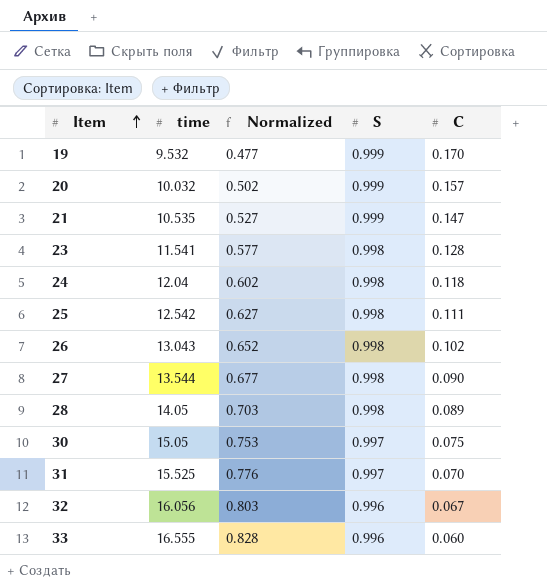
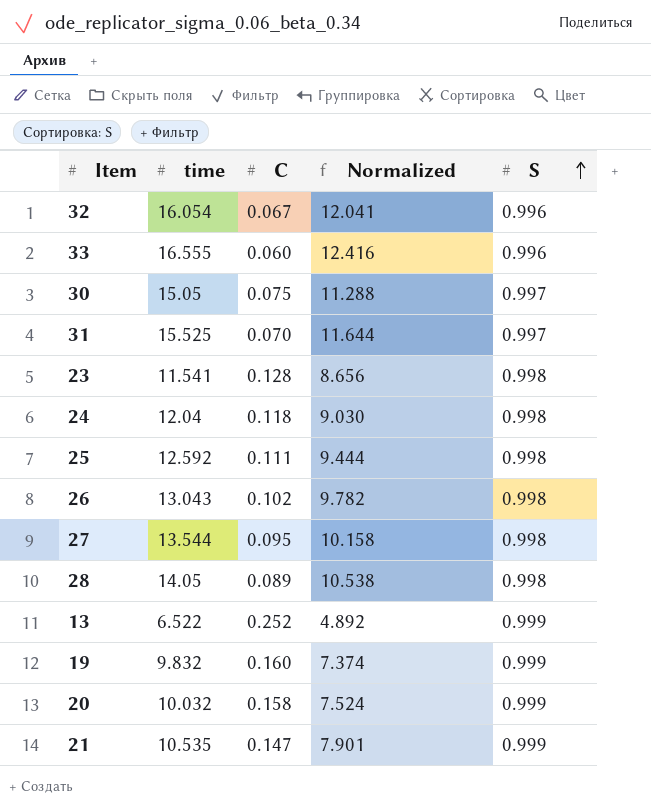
row order: Item ascending -> S ascending
column C | position: 5 -> 3
column Normalized | formula: [time] * 0.05 -> [time] * 0.75
32 | time: 16.056 -> 16.054
25 | time: 12.542 -> 12.592
27 | C: 0.090 -> 0.095
row 13: none -> 6.522 | 0.252 | 4.892 | 0.999
19 | time: 9.532 -> 9.832
19 | C: 0.170 -> 0.160
20 | C: 0.157 -> 0.158

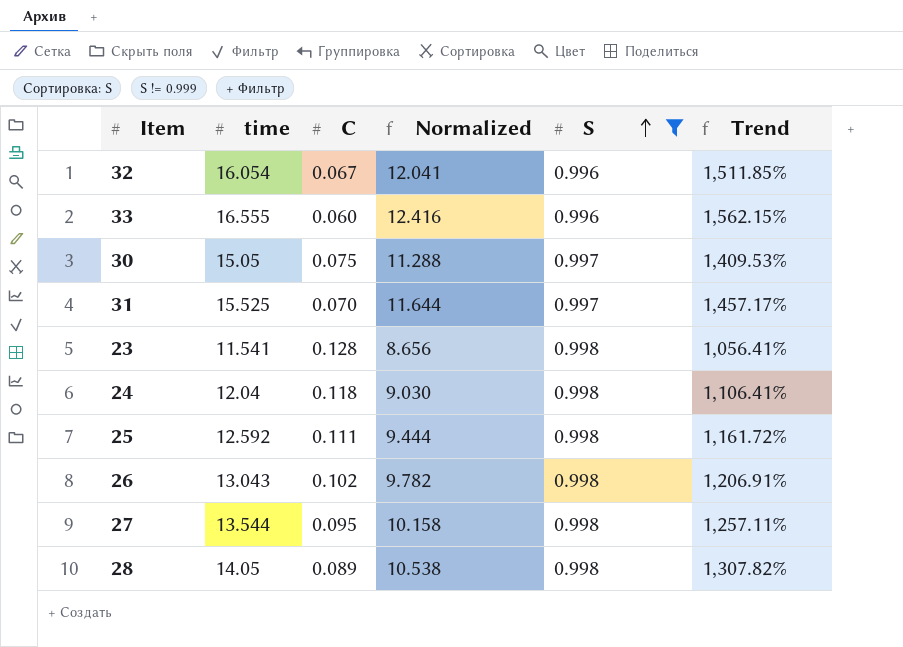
filter: none -> S != 0.999
column Trend | formula: none -> ([time] - [S]) / [S]

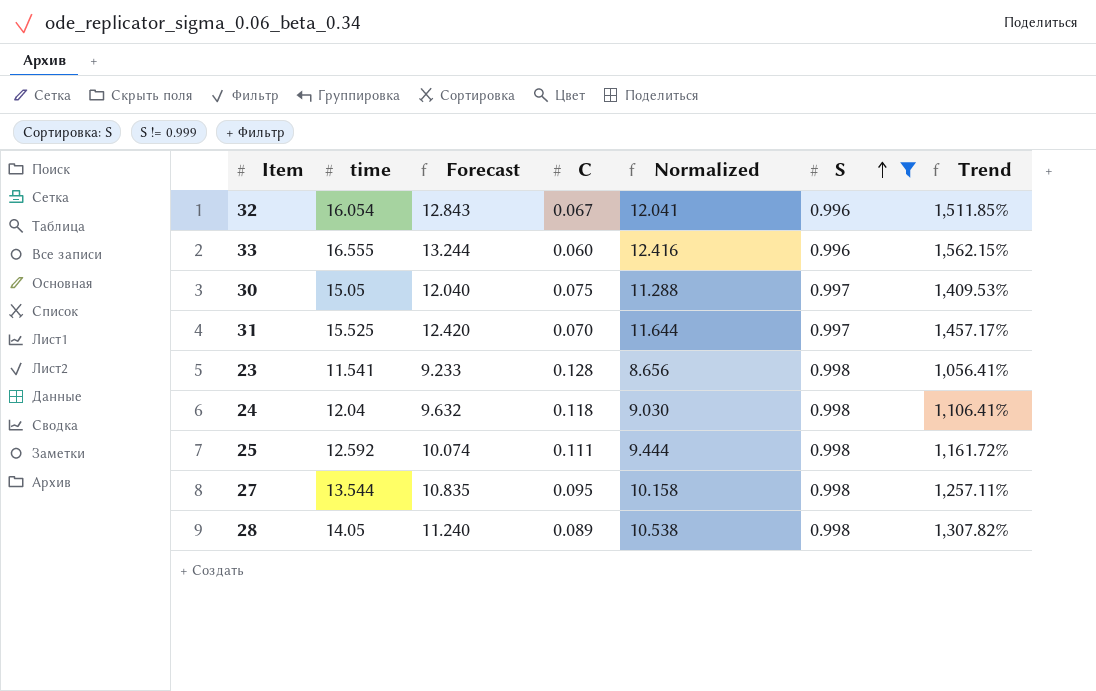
column Forecast | formula: none -> [time] * 0.8
row 26: 13.043 | 0.102 | 9.782 | 0.998 | 1,206.91% -> none

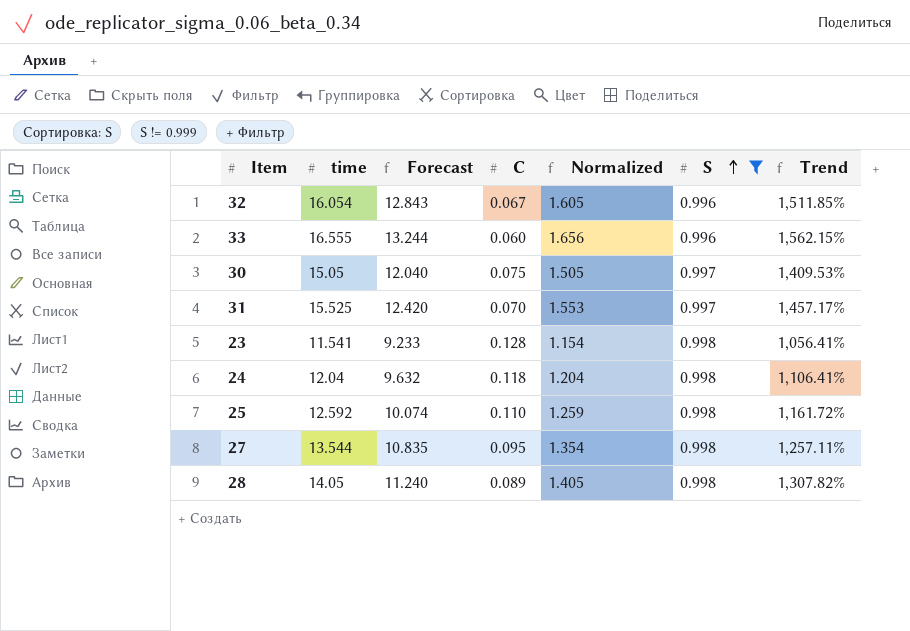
column Normalized | formula: [time] * 0.75 -> [time] * 0.1
25 | C: 0.111 -> 0.110

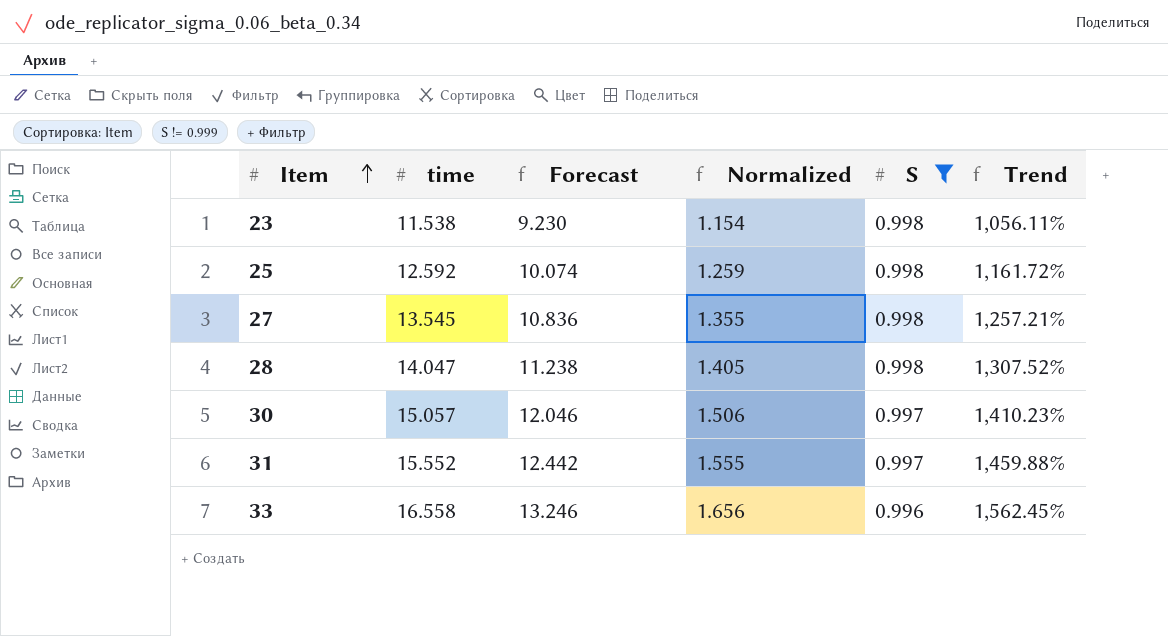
row order: S ascending -> Item ascending
column C | position: 4 -> none
row 32: 16.054 | 12.843 | 0.067 | 1.605 | 0.996 | 1,511.85% -> none
row 24: 12.04 | 9.632 | 0.118 | 1.204 | 0.998 | 1,106.41% -> none
23 | time: 11.541 -> 11.538
23 | Forecast: 9.233 -> 9.230
23 | Trend: 1,056.41% -> 1,056.11%
27 | time: 13.544 -> 13.545
27 | Forecast: 10.835 -> 10.836
27 | Normalized: 1.354 -> 1.355
27 | Trend: 1,257.11% -> 1,257.21%
28 | time: 14.05 -> 14.047
28 | Forecast: 11.240 -> 11.238
28 | Trend: 1,307.82% -> 1,307.52%
30 | time: 15.05 -> 15.057
30 | Forecast: 12.040 -> 12.046
30 | Normalized: 1.505 -> 1.506
30 | Trend: 1,409.53% -> 1,410.23%
31 | time: 15.525 -> 15.552
31 | Forecast: 12.420 -> 12.442
31 | Normalized: 1.553 -> 1.555
31 | Trend: 1,457.17% -> 1,459.88%
33 | time: 16.555 -> 16.558
33 | Forecast: 13.244 -> 13.246
33 | Trend: 1,562.15% -> 1,562.45%

